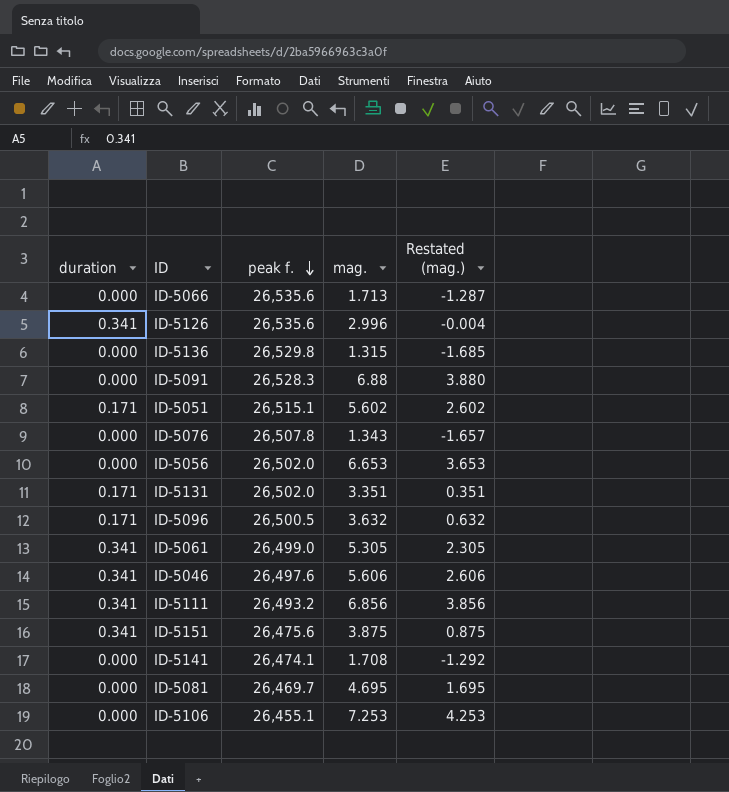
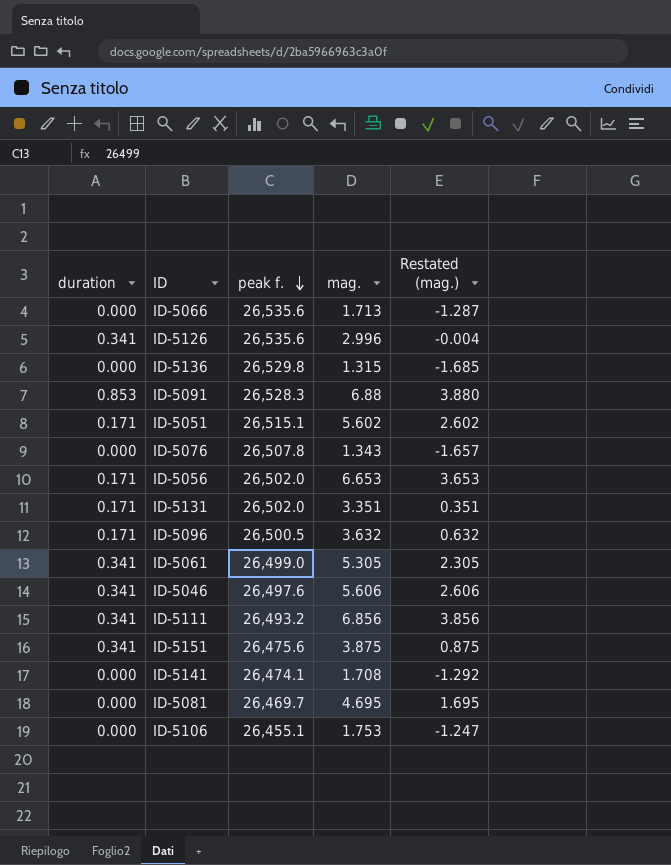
ID-5091 | duration: 0.000 -> 0.853
ID-5056 | duration: 0.000 -> 0.171
ID-5106 | mag.: 7.253 -> 1.753
ID-5106 | Restated (mag.): 4.253 -> -1.247

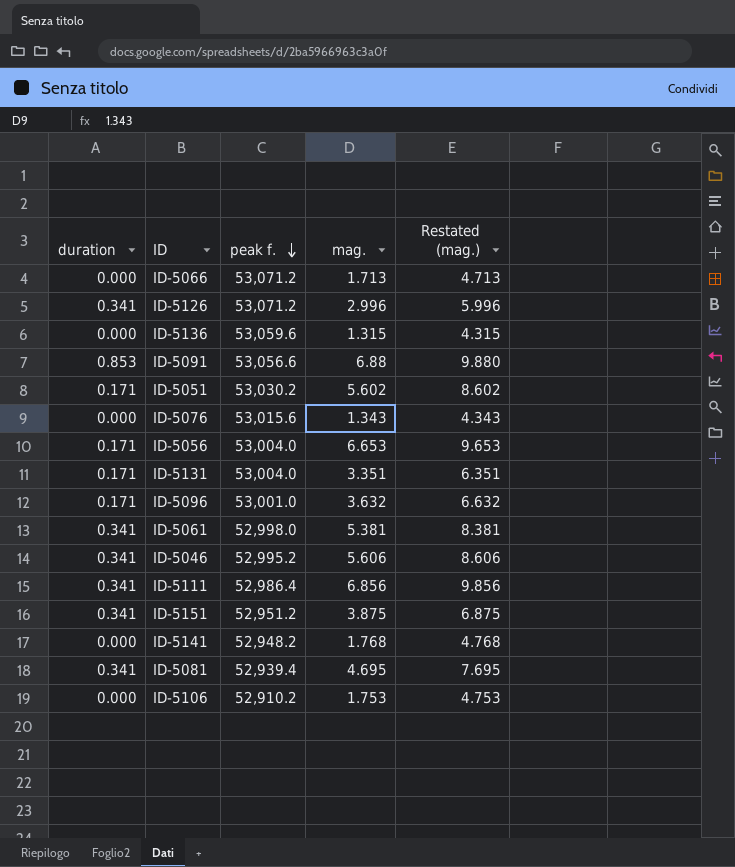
column Restated (mag.) | formula: [mag.] - 3 -> [mag.] + 3
ID-5066 | peak f.: 26,535.6 -> 53,071.2
ID-5126 | peak f.: 26,535.6 -> 53,071.2
ID-5136 | peak f.: 26,529.8 -> 53,059.6
ID-5091 | peak f.: 26,528.3 -> 53,056.6
ID-5051 | peak f.: 26,515.1 -> 53,030.2
ID-5076 | peak f.: 26,507.8 -> 53,015.6
ID-5056 | peak f.: 26,502.0 -> 53,004.0
ID-5131 | peak f.: 26,502.0 -> 53,004.0
ID-5096 | peak f.: 26,500.5 -> 53,001.0
ID-5061 | peak f.: 26,499.0 -> 52,998.0
ID-5061 | mag.: 5.305 -> 5.381
ID-5046 | peak f.: 26,497.6 -> 52,995.2
ID-5111 | peak f.: 26,493.2 -> 52,986.4
ID-5151 | peak f.: 26,475.6 -> 52,951.2
ID-5141 | peak f.: 26,474.1 -> 52,948.2
ID-5141 | mag.: 1.708 -> 1.768
ID-5081 | duration: 0.000 -> 0.341
ID-5081 | peak f.: 26,469.7 -> 52,939.4
ID-5106 | peak f.: 26,455.1 -> 52,910.2

